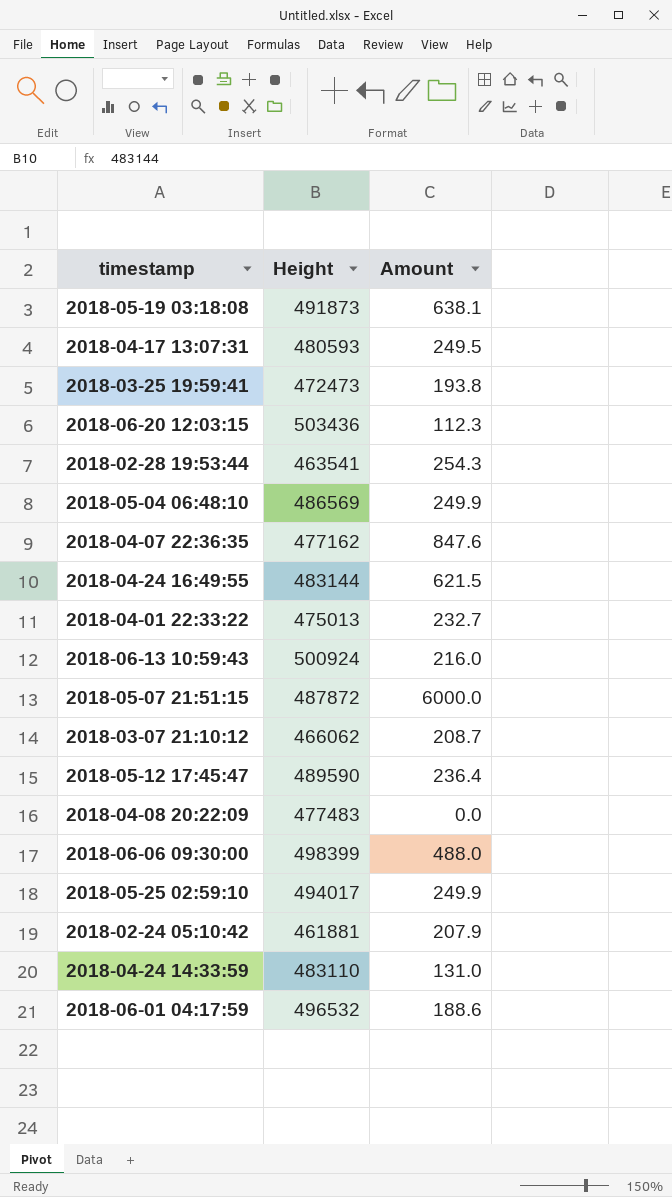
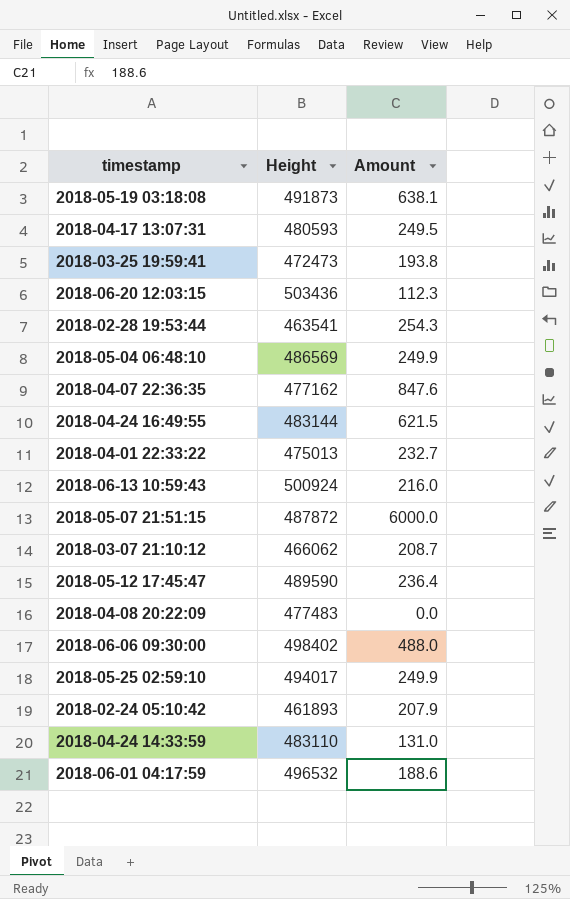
2018-06-06 09:30:00 | Height: 498399 -> 498402
2018-02-24 05:10:42 | Height: 461881 -> 461893

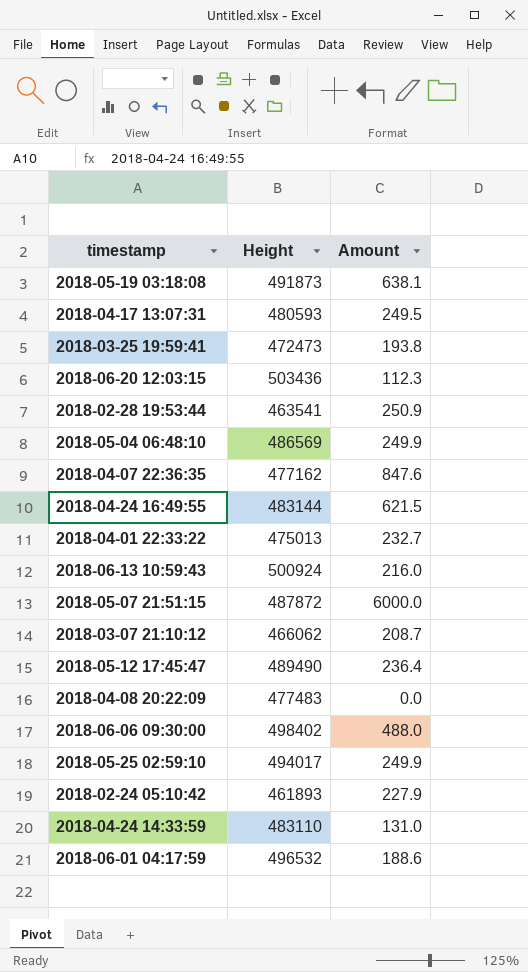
2018-02-28 19:53:44 | Amount: 254.3 -> 250.9
2018-05-12 17:45:47 | Height: 489590 -> 489490
2018-02-24 05:10:42 | Amount: 207.9 -> 227.9

